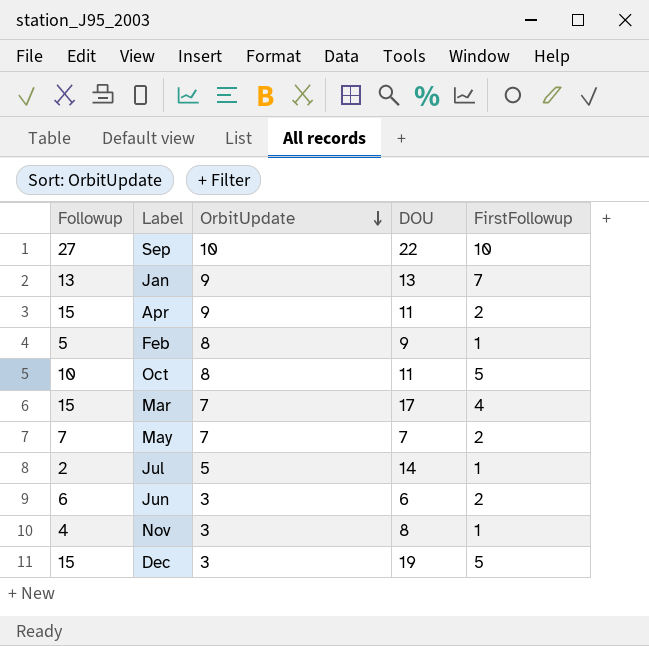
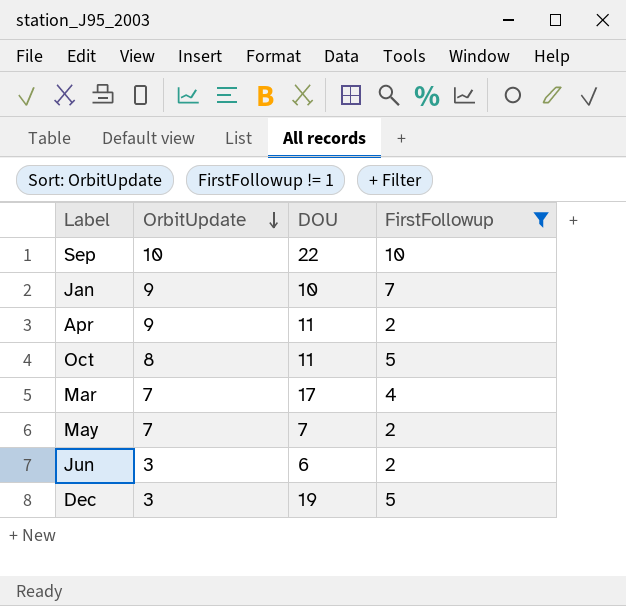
filter: none -> FirstFollowup != 1
column Followup | position: 1 -> none
Jan | DOU: 13 -> 10

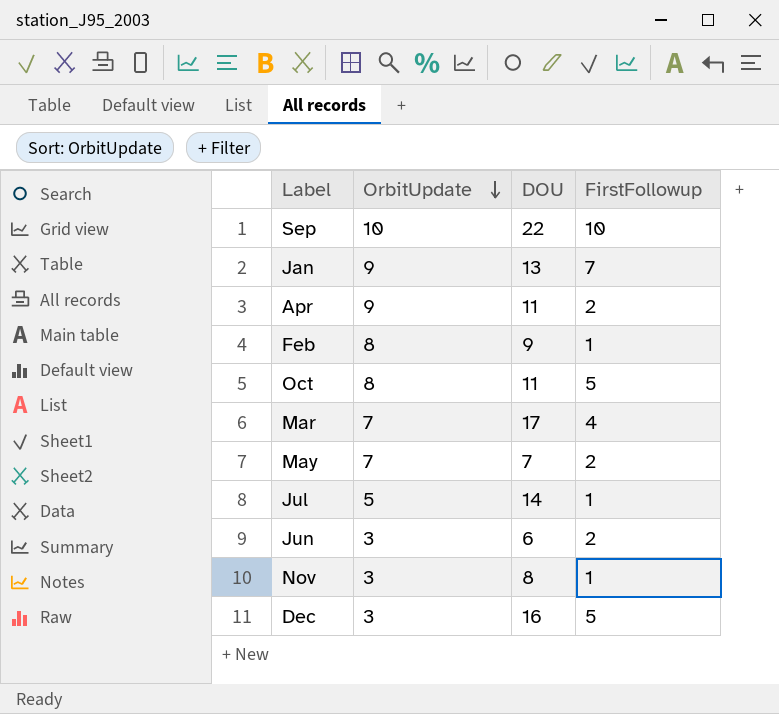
filter: FirstFollowup != 1 -> none
Jan | DOU: 10 -> 13
Dec | DOU: 19 -> 16

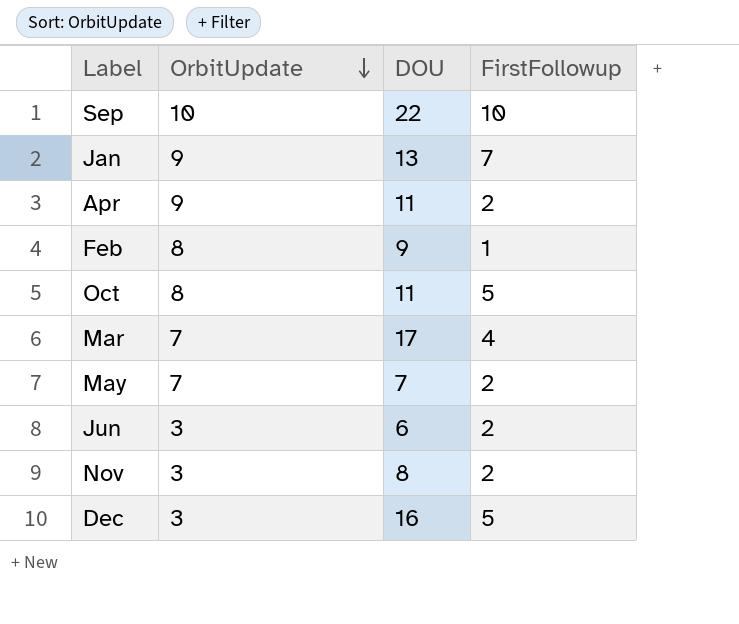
row Jul: 5 | 14 | 1 -> none
Nov | FirstFollowup: 1 -> 2

